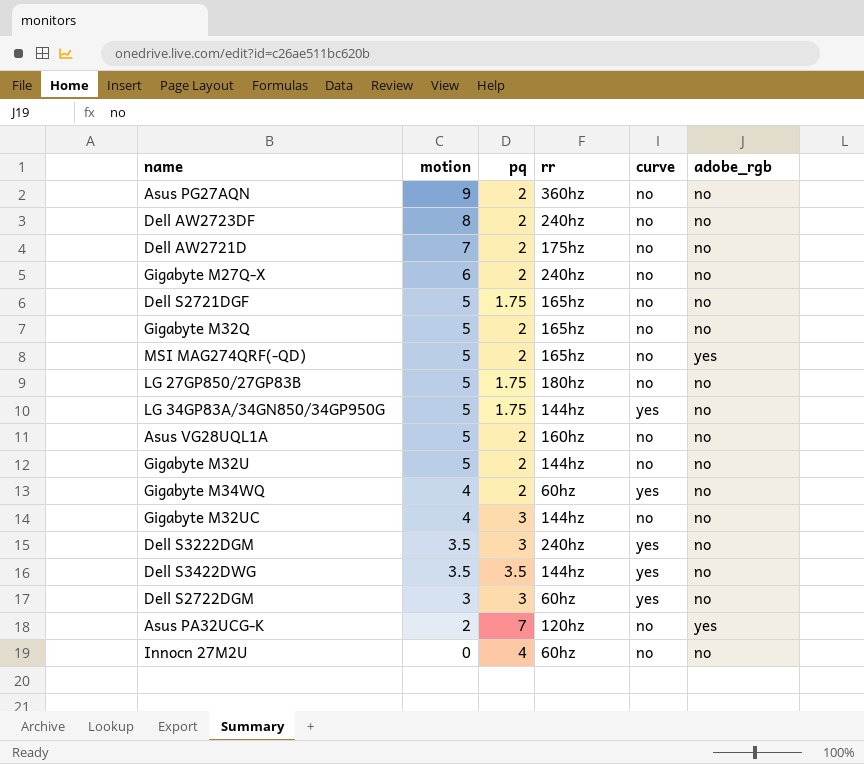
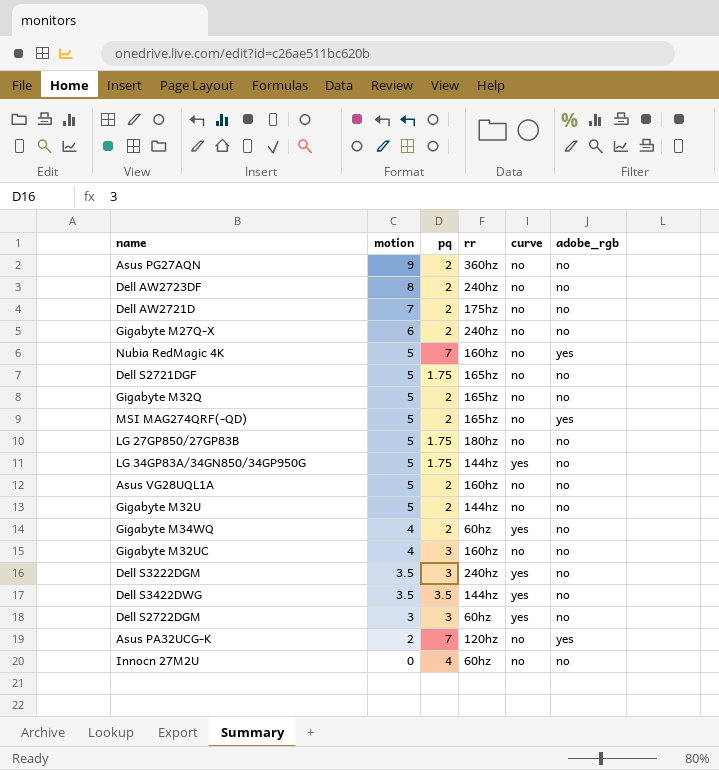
row Nubia RedMagic 4K: none -> 5 | 7 | 160hz | no | yes
Gigabyte M32UC | rr: 144hz -> 160hz

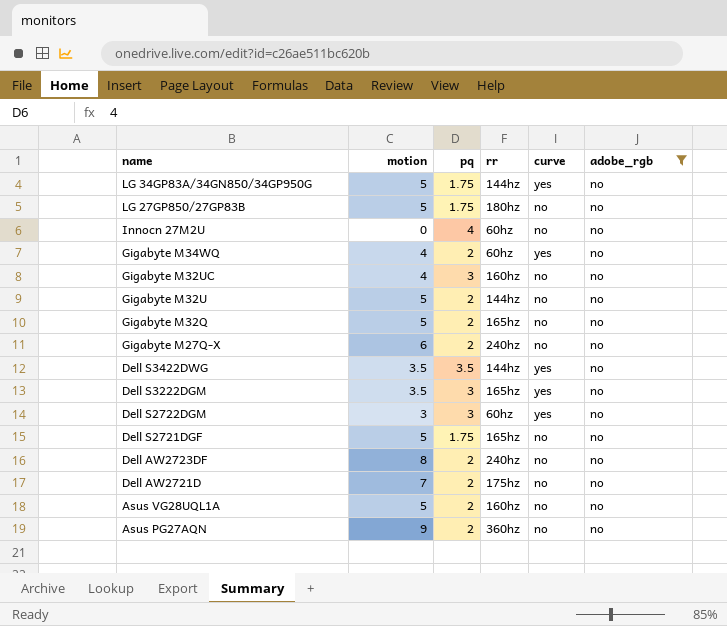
filter: none -> adobe_rgb = no
row order: motion descending -> name descending
Dell S3222DGM | rr: 240hz -> 165hz

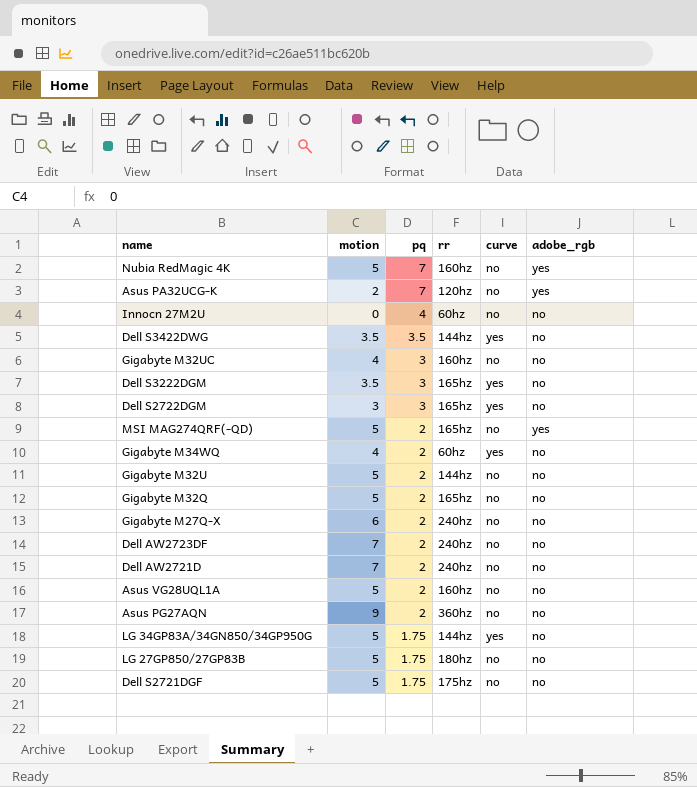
filter: adobe_rgb = no -> none
row order: name descending -> pq descending
Dell S2722DGM | rr: 60hz -> 165hz
Dell AW2723DF | motion: 8 -> 7
Dell AW2721D | rr: 175hz -> 240hz
Dell S2721DGF | rr: 165hz -> 175hz

